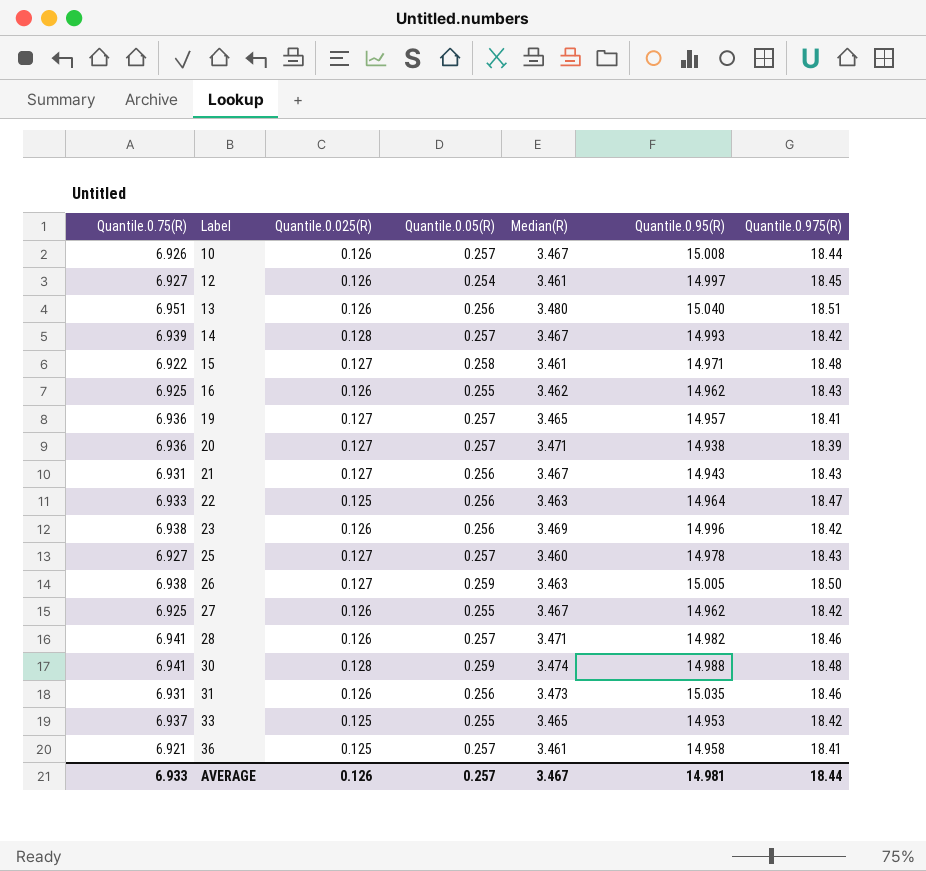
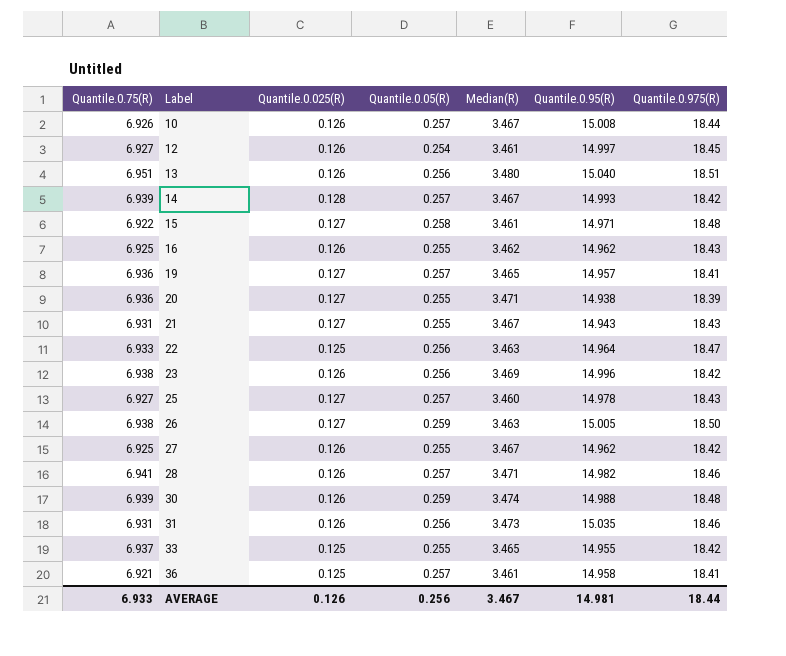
20 | Quantile.0.05(R): 0.257 -> 0.255
21 | Quantile.0.05(R): 0.256 -> 0.255
30 | Quantile.0.75(R): 6.941 -> 6.939
30 | Quantile.0.025(R): 0.128 -> 0.126
33 | Quantile.0.95(R): 14.953 -> 14.955
AVERAGE | Quantile.0.05(R): 0.257 -> 0.256

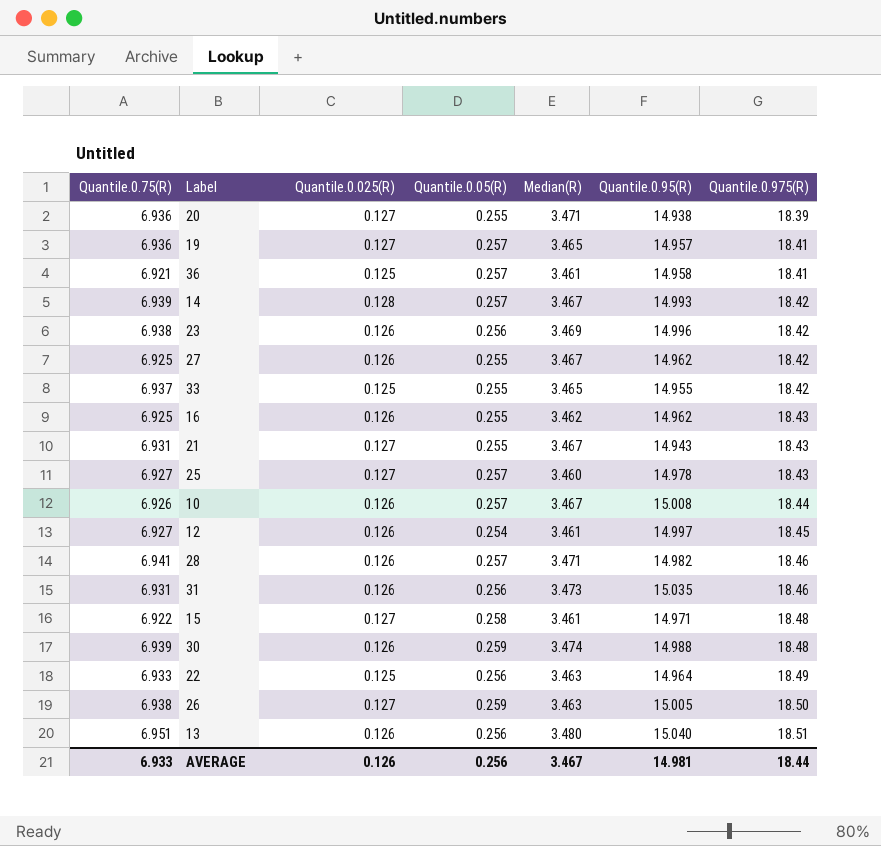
row order: Label ascending -> Quantile.0.975(R) ascending
22 | Quantile.0.975(R): 18.47 -> 18.49

